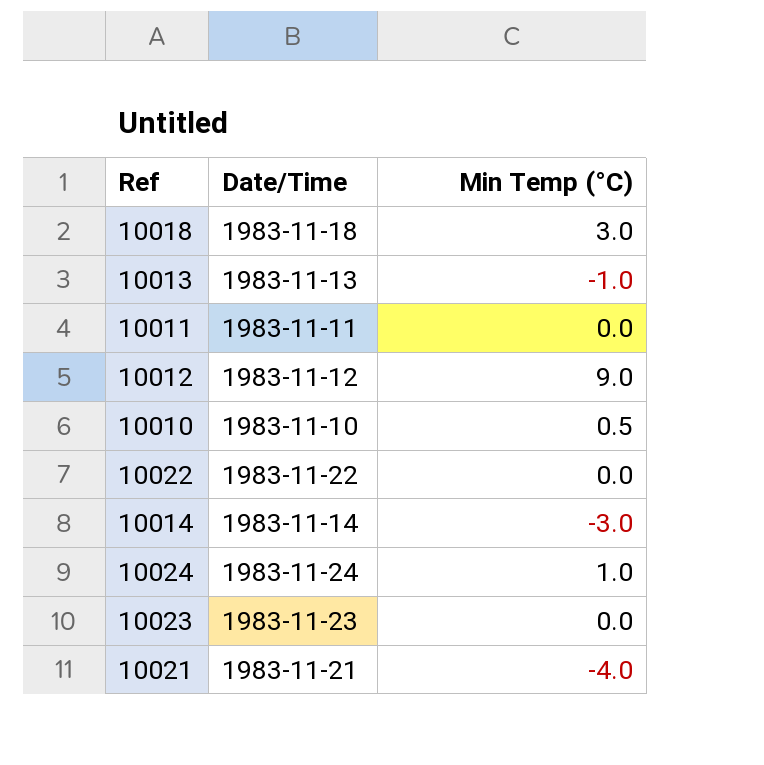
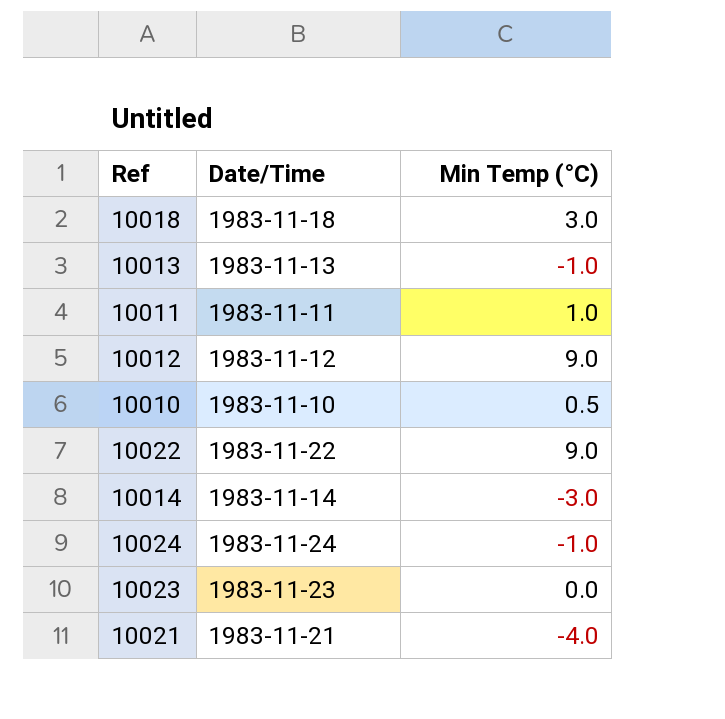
10011 | Min Temp (°C): 0.0 -> 1.0
10022 | Min Temp (°C): 0.0 -> 9.0
10024 | Min Temp (°C): 1.0 -> -1.0

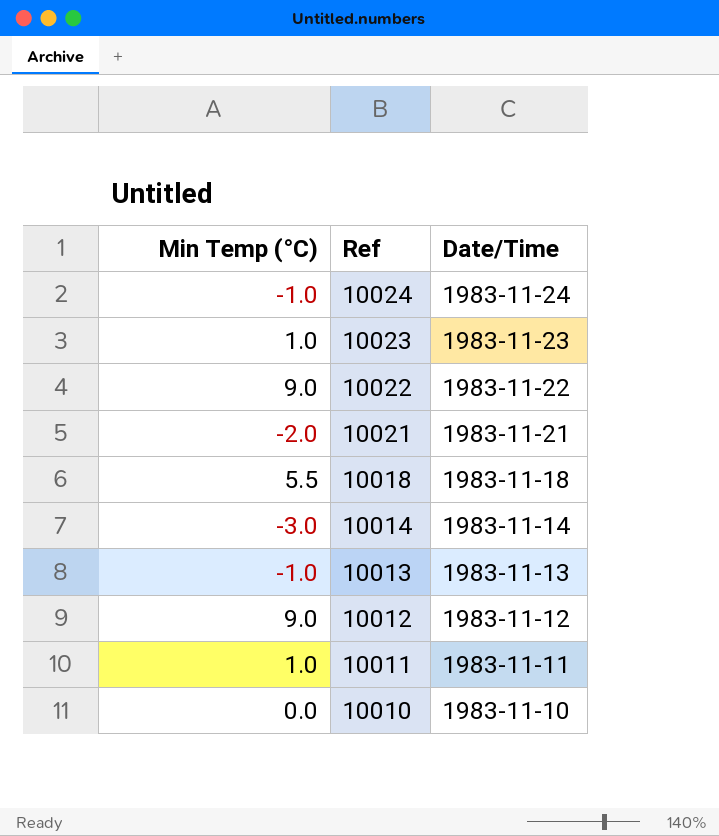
row order: none -> Ref descending
column Min Temp (°C) | position: 3 -> 1
10023 | Min Temp (°C): 0.0 -> 1.0
10021 | Min Temp (°C): -4.0 -> -2.0
10018 | Min Temp (°C): 3.0 -> 5.5
10010 | Min Temp (°C): 0.5 -> 0.0

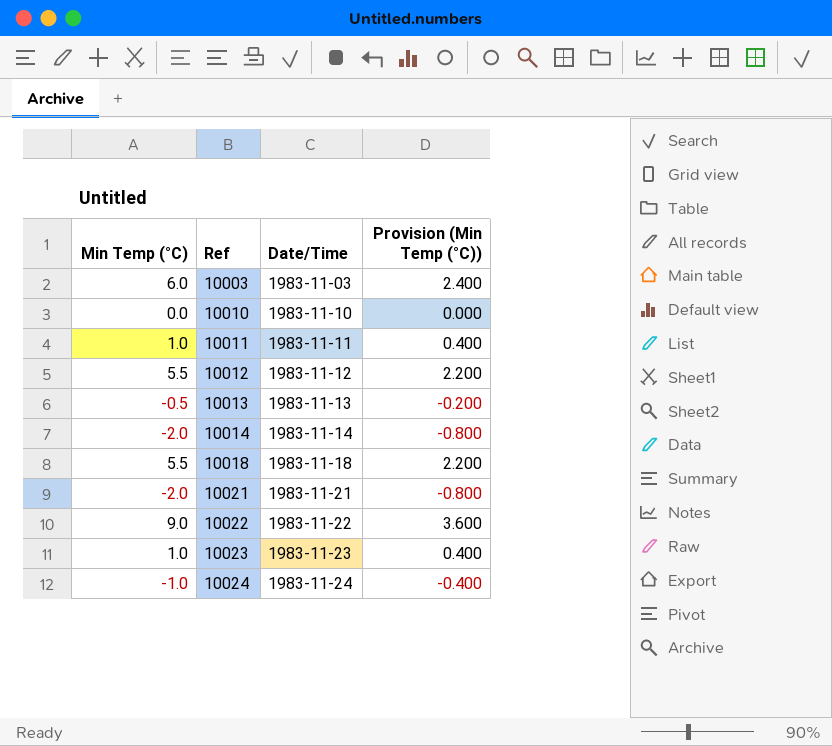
row order: Ref descending -> Ref ascending
column Provision (Min Temp (°C)) | formula: none -> [Min Temp (°C)] * 0.4
row 10003: none -> 6.0 | 1983-11-03 | 2.400
10012 | Min Temp (°C): 9.0 -> 5.5
10013 | Min Temp (°C): -1.0 -> -0.5
10014 | Min Temp (°C): -3.0 -> -2.0

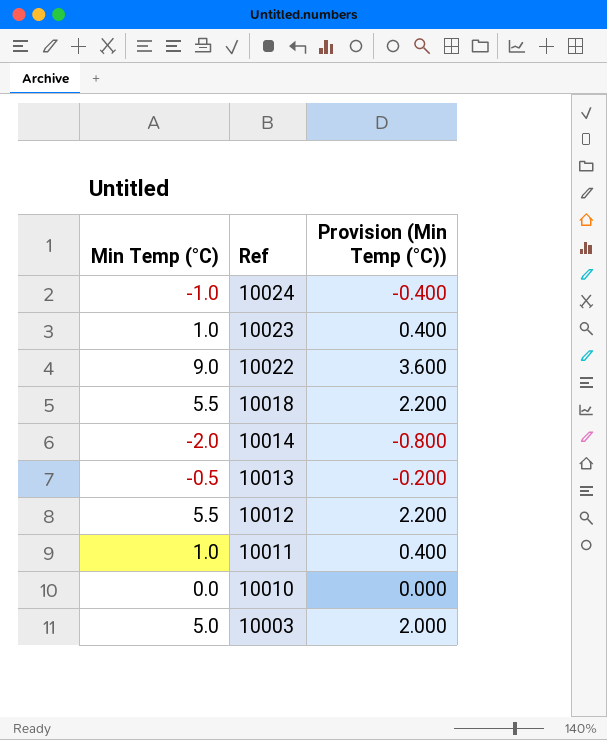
row order: Ref ascending -> Ref descending
column Date/Time | position: 3 -> none
row 10021: -2.0 | 1983-11-21 | -0.800 -> none
10003 | Min Temp (°C): 6.0 -> 5.0
10003 | Provision (Min Temp (°C)): 2.400 -> 2.000

